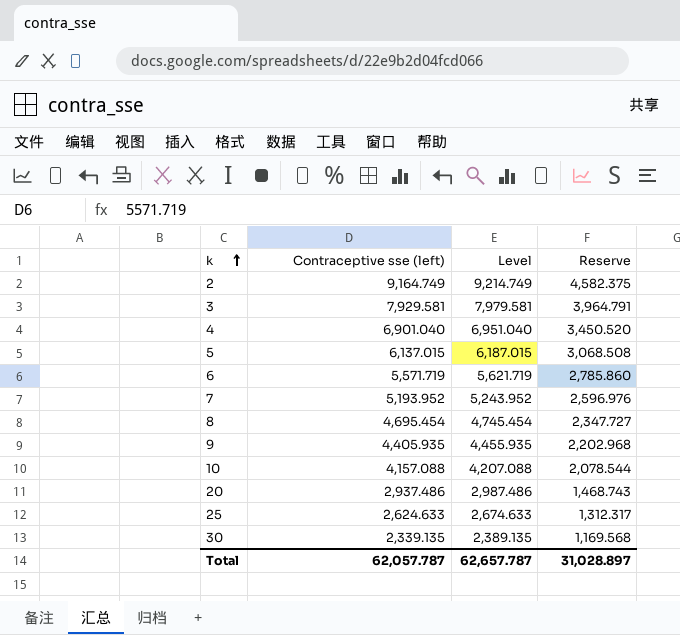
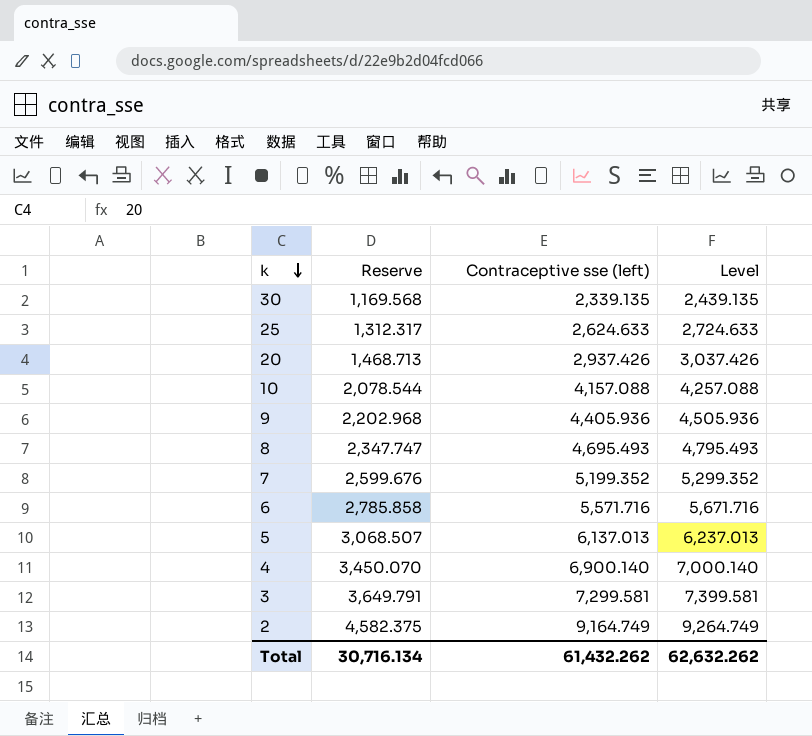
row order: k ascending -> k descending
column Reserve | position: 4 -> 2
column Level | formula: [Contraceptive sse (left)] + 50 -> [Contraceptive sse (left)] + 100
20 | Reserve: 1,468.743 -> 1,468.713
20 | Contraceptive sse (left): 2,937.486 -> 2,937.426
9 | Contraceptive sse (left): 4,405.935 -> 4,405.936
8 | Reserve: 2,347.727 -> 2,347.747
8 | Contraceptive sse (left): 4,695.454 -> 4,695.493
7 | Reserve: 2,596.976 -> 2,599.676
7 | Contraceptive sse (left): 5,193.952 -> 5,199.352
6 | Reserve: 2,785.860 -> 2,785.858
6 | Contraceptive sse (left): 5,571.719 -> 5,571.716
5 | Reserve: 3,068.508 -> 3,068.507
5 | Contraceptive sse (left): 6,137.015 -> 6,137.013
4 | Reserve: 3,450.520 -> 3,450.070
4 | Contraceptive sse (left): 6,901.040 -> 6,900.140
3 | Reserve: 3,964.791 -> 3,649.791
3 | Contraceptive sse (left): 7,929.581 -> 7,299.581
Total | Reserve: 31,028.897 -> 30,716.134
Total | Contraceptive sse (left): 62,057.787 -> 61,432.262
Total | Level: 62,657.787 -> 62,632.262

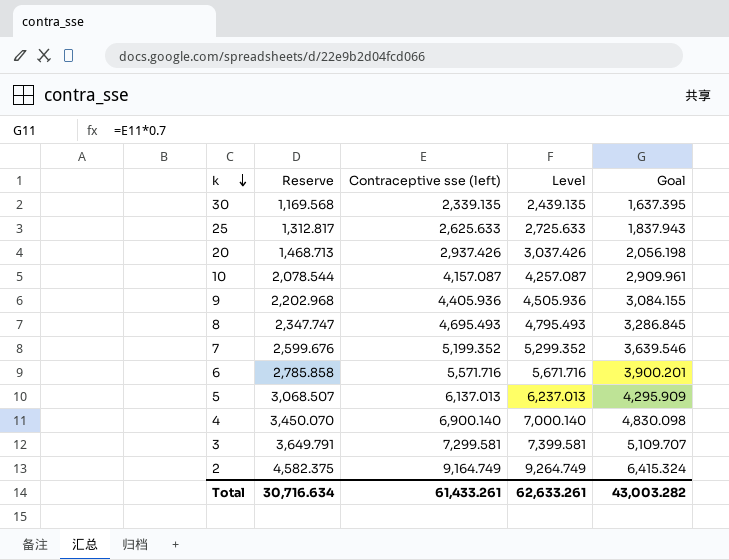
column Goal | formula: none -> [Contraceptive sse (left)] * 0.7
25 | Reserve: 1,312.317 -> 1,312.817
25 | Contraceptive sse (left): 2,624.633 -> 2,625.633
25 | Level: 2,724.633 -> 2,725.633
10 | Contraceptive sse (left): 4,157.088 -> 4,157.087
10 | Level: 4,257.088 -> 4,257.087
Total | Reserve: 30,716.134 -> 30,716.634
Total | Contraceptive sse (left): 61,432.262 -> 61,433.261
Total | Level: 62,632.262 -> 62,633.261

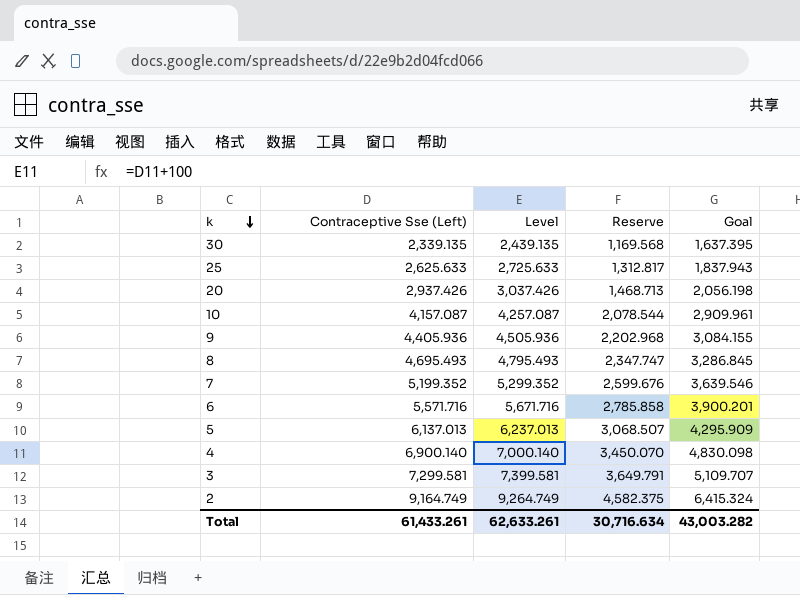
column name: Contraceptive sse (left) -> Contraceptive Sse (Left)
column Reserve | position: 2 -> 4

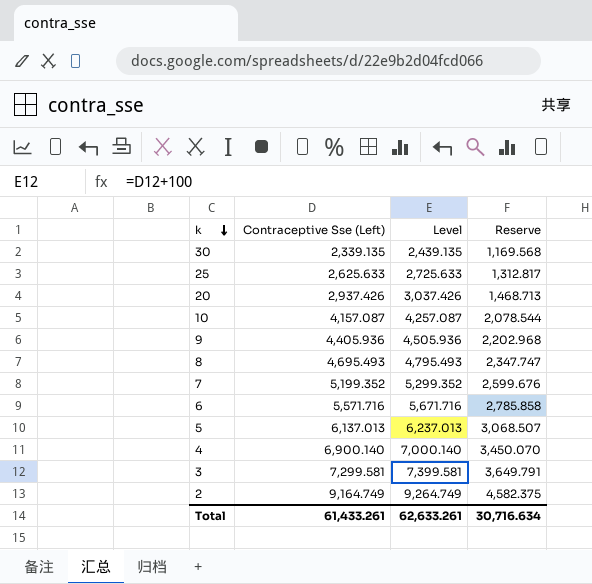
column Goal | formula: [Contraceptive Sse (Left)] * 0.7 -> none

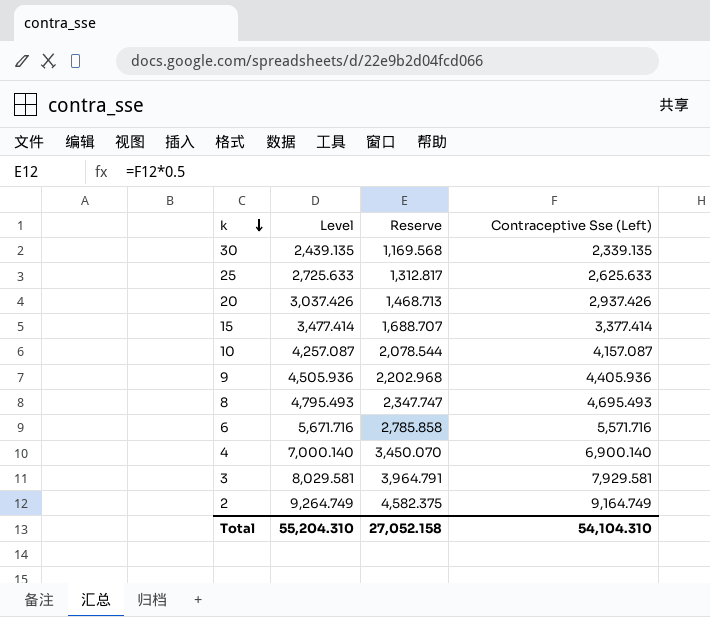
column Contraceptive Sse (Left) | position: 2 -> 4
row 7: 5,199.352 | 5,299.352 | 2,599.676 -> none
row 5: 6,137.013 | 6,237.013 | 3,068.507 -> none
row 15: none -> 3,477.414 | 1,688.707 | 3,377.414
3 | Level: 7,399.581 -> 8,029.581
3 | Reserve: 3,649.791 -> 3,964.791
3 | Contraceptive Sse (Left): 7,299.581 -> 7,929.581
Total | Level: 62,633.261 -> 55,204.310
Total | Reserve: 30,716.634 -> 27,052.158
Total | Contraceptive Sse (Left): 61,433.261 -> 54,104.310

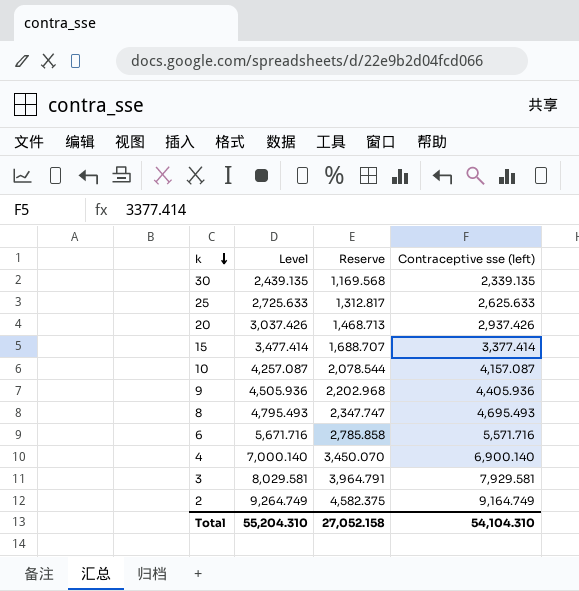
column name: Contraceptive Sse (Left) -> Contraceptive sse (left)

